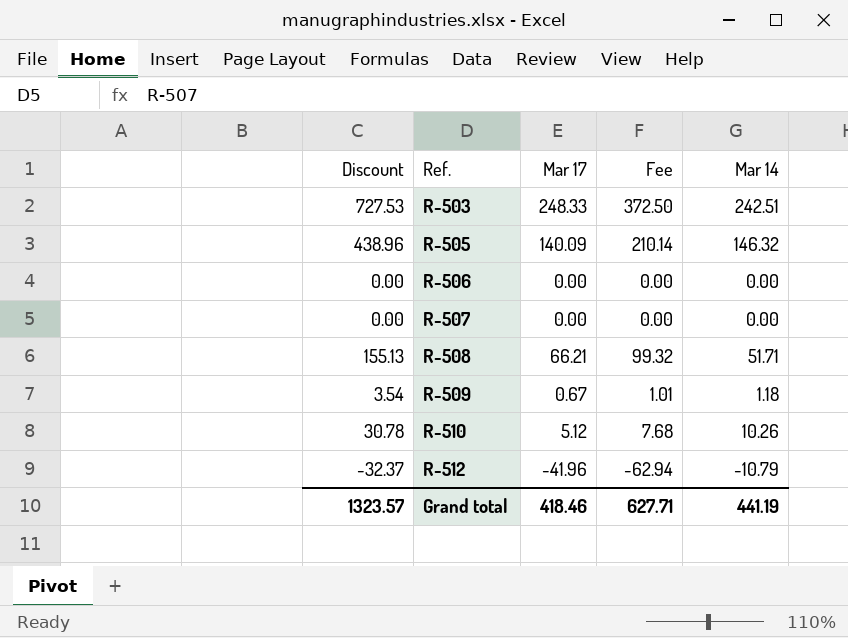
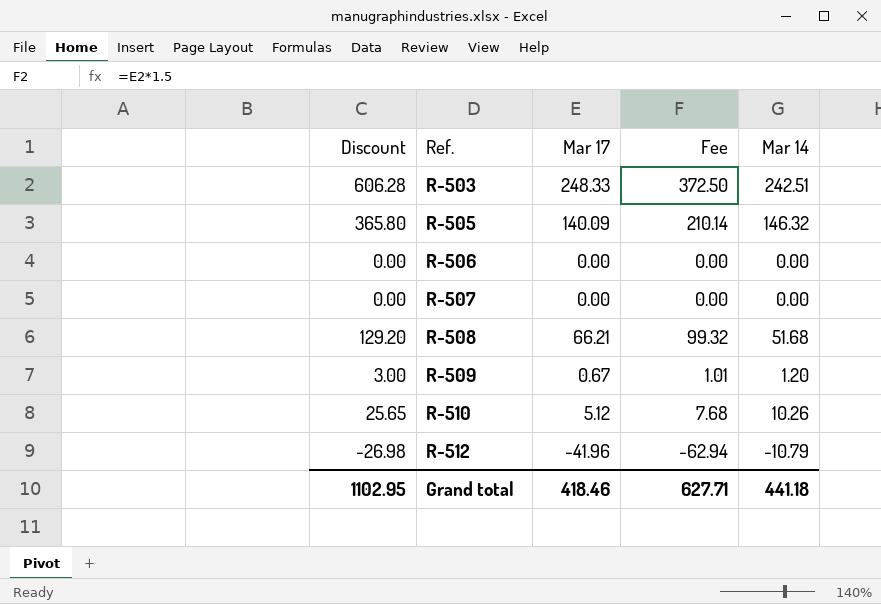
column Discount | formula: [Mar 14] * 3 -> [Mar 14] * 2.5
R-508 | Mar 14: 51.71 -> 51.68
R-509 | Mar 14: 1.18 -> 1.20
Grand total | Discount: 1323.57 -> 1102.95
Grand total | Mar 14: 441.19 -> 441.18

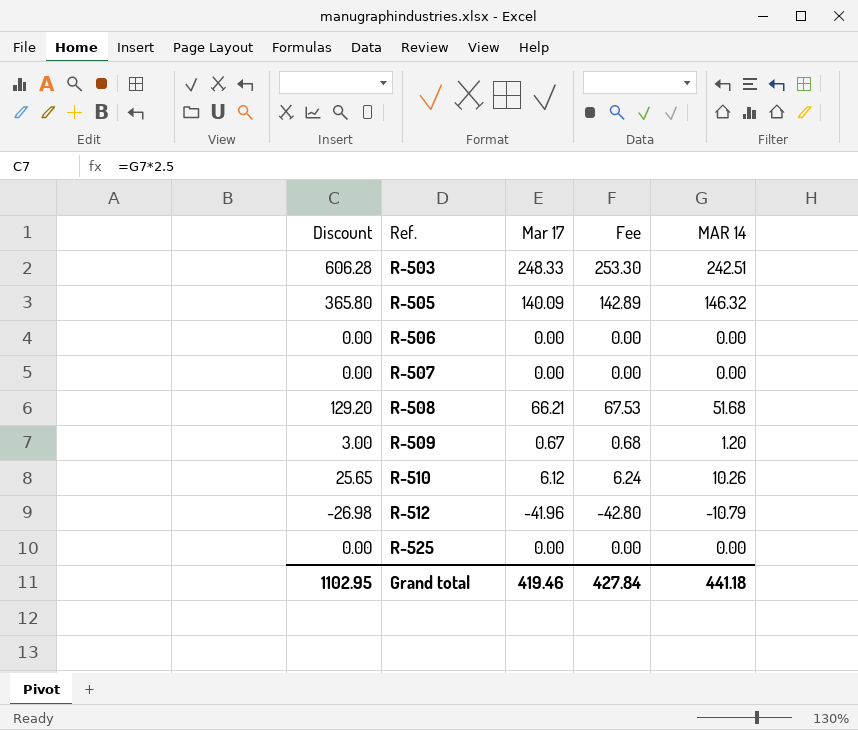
column Fee | formula: [Mar 17] * 1.5 -> [Mar 17] * 1.02
column name: Mar 14 -> MAR 14
R-510 | Mar 17: 5.12 -> 6.12
row R-525: none -> 0.00 | 0.00 | 0.00 | 0.00
Grand total | Mar 17: 418.46 -> 419.46
Grand total | Fee: 627.71 -> 427.84

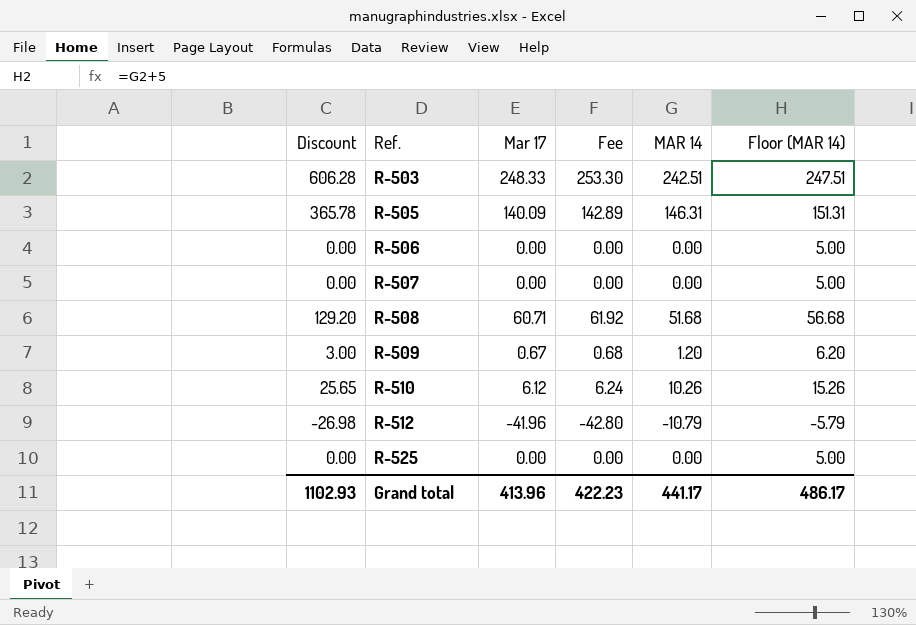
column Floor (MAR 14) | formula: none -> [MAR 14] + 5
R-505 | Discount: 365.80 -> 365.78
R-505 | MAR 14: 146.32 -> 146.31
R-508 | Mar 17: 66.21 -> 60.71
R-508 | Fee: 67.53 -> 61.92
Grand total | Discount: 1102.95 -> 1102.93
Grand total | Mar 17: 419.46 -> 413.96
Grand total | Fee: 427.84 -> 422.23
Grand total | MAR 14: 441.18 -> 441.17

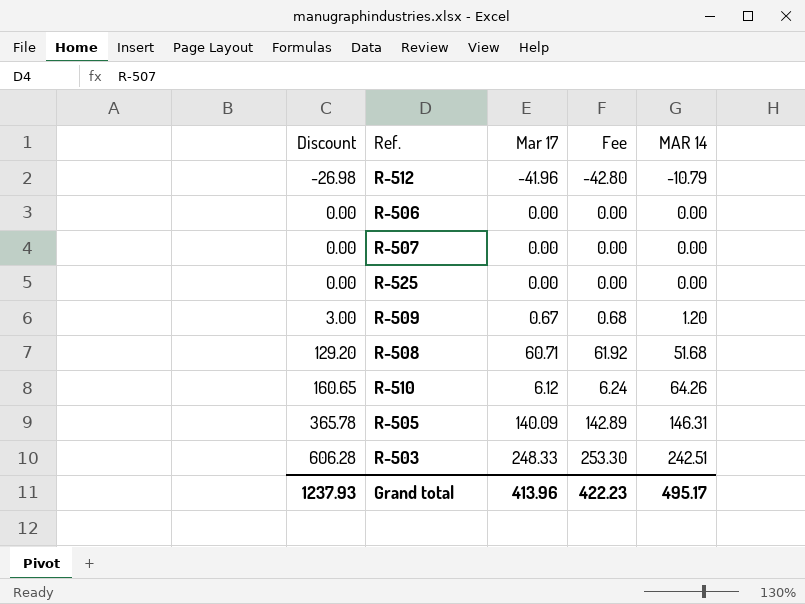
row order: Ref. ascending -> Discount ascending
column Floor (MAR 14) | formula: [MAR 14] + 5 -> none
R-510 | Discount: 25.65 -> 160.65
R-510 | MAR 14: 10.26 -> 64.26
Grand total | Discount: 1102.93 -> 1237.93
Grand total | MAR 14: 441.17 -> 495.17

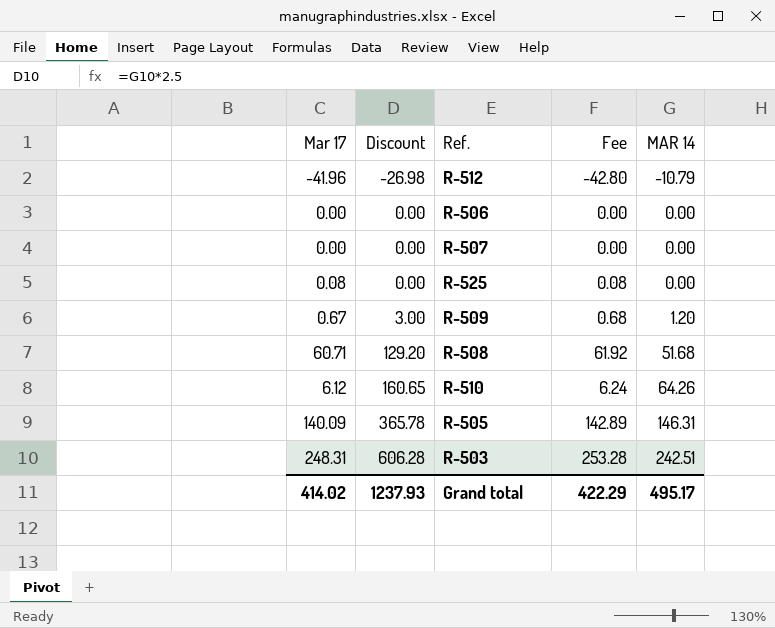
column Mar 17 | position: 3 -> 1
R-525 | Mar 17: 0.00 -> 0.08
R-525 | Fee: 0.00 -> 0.08
R-503 | Mar 17: 248.33 -> 248.31
R-503 | Fee: 253.30 -> 253.28
Grand total | Mar 17: 413.96 -> 414.02
Grand total | Fee: 422.23 -> 422.29

